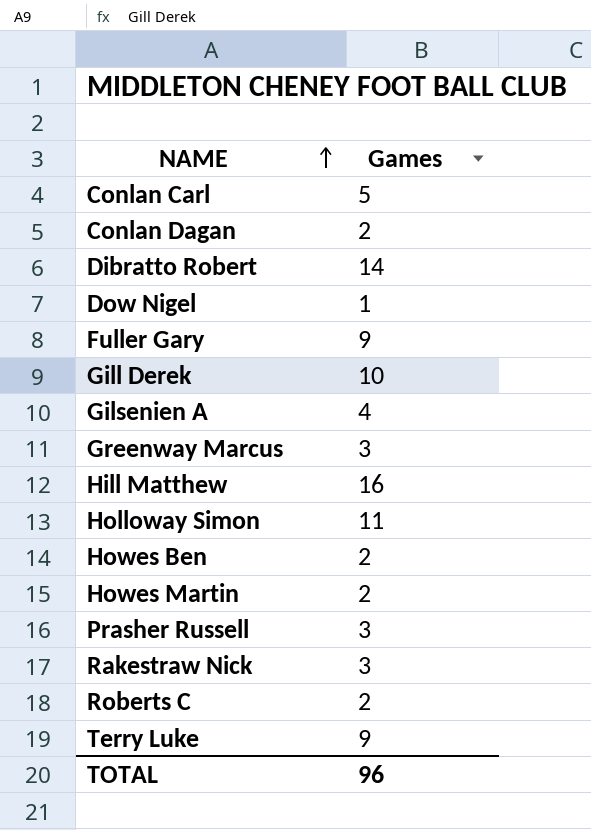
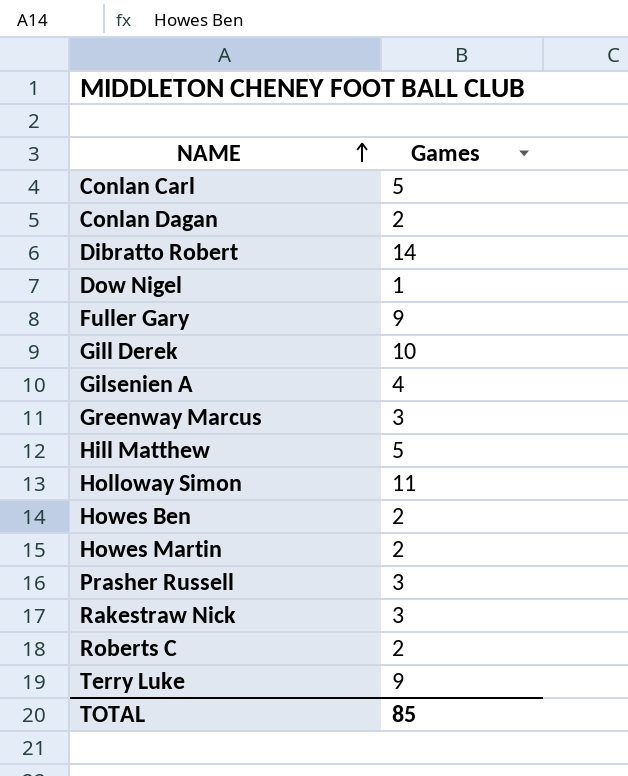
Hill Matthew | Games: 16 -> 5
TOTAL | Games: 96 -> 85

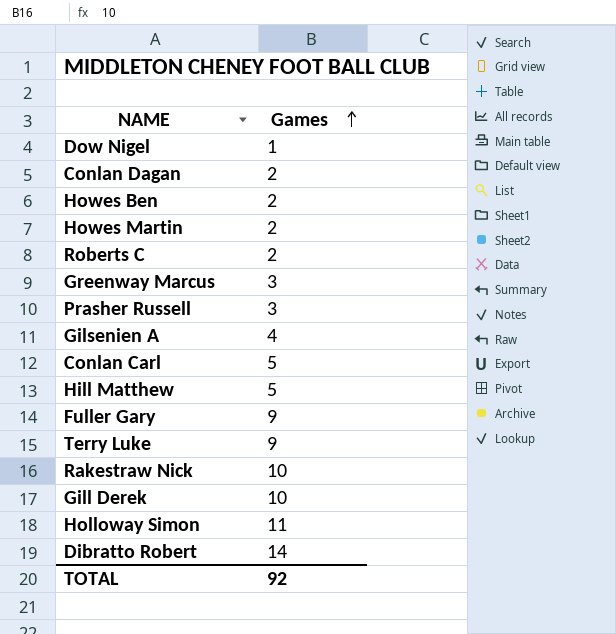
row order: NAME ascending -> Games ascending
Rakestraw Nick | Games: 3 -> 10
TOTAL | Games: 85 -> 92

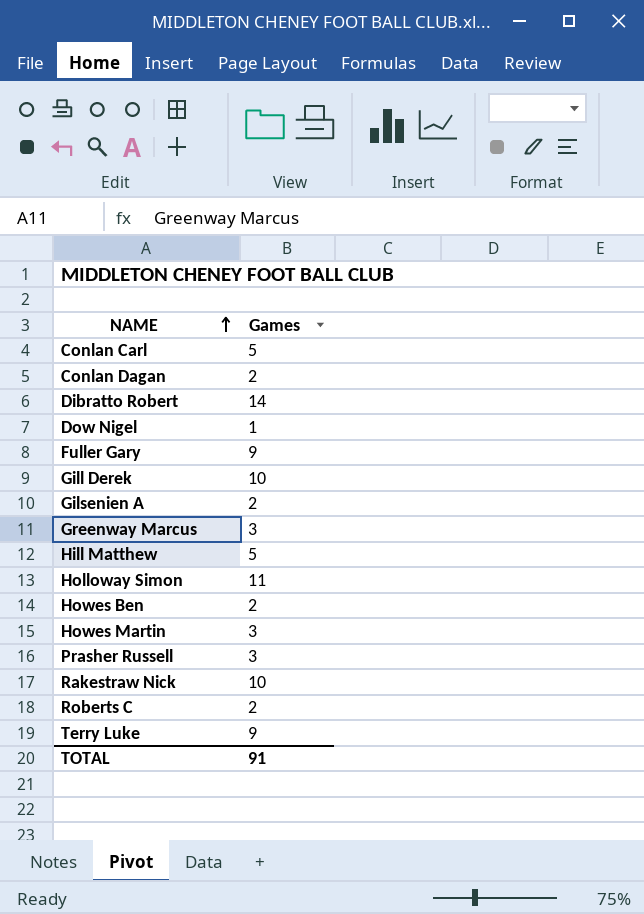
row order: Games ascending -> NAME ascending
Gilsenien A | Games: 4 -> 2
Howes Martin | Games: 2 -> 3
TOTAL | Games: 92 -> 91

